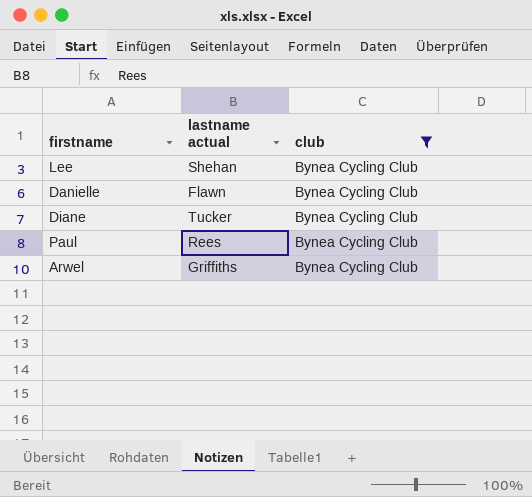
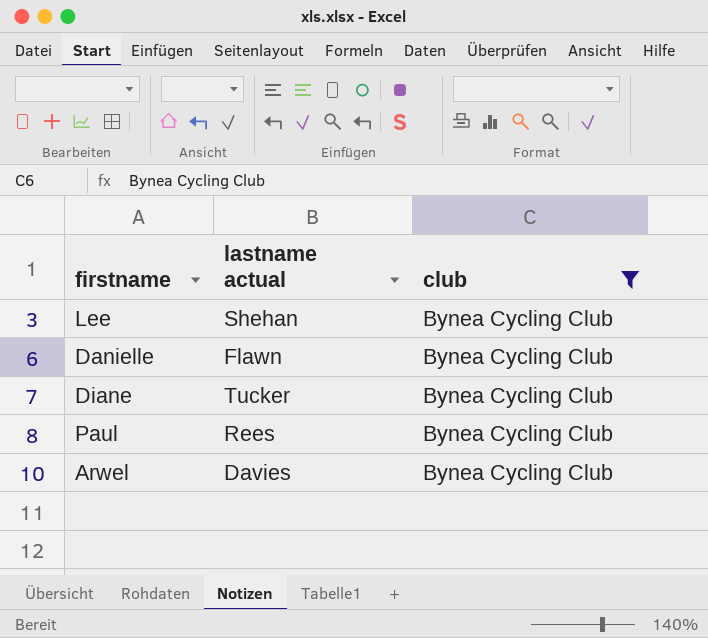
Arwel | lastname actual: Griffiths -> Davies

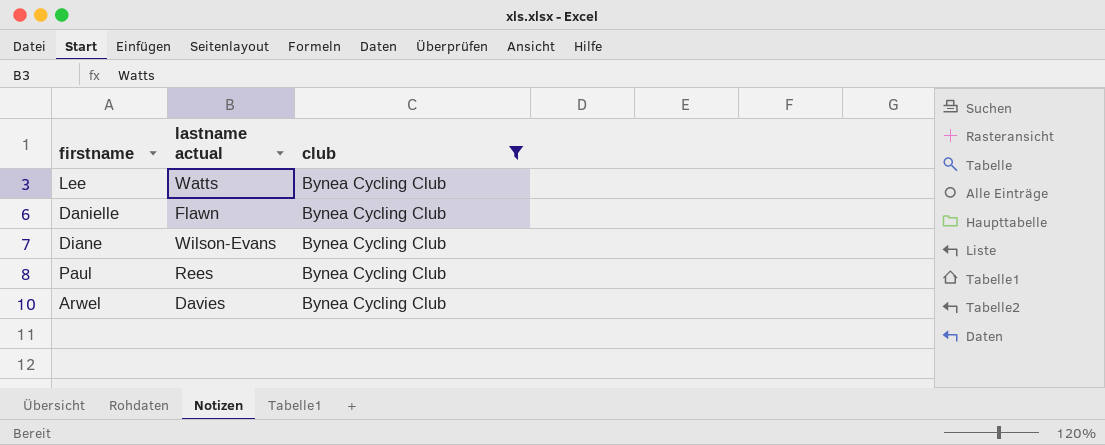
Lee | lastname actual: Shehan -> Watts
Diane | lastname actual: Tucker -> Wilson-Evans

